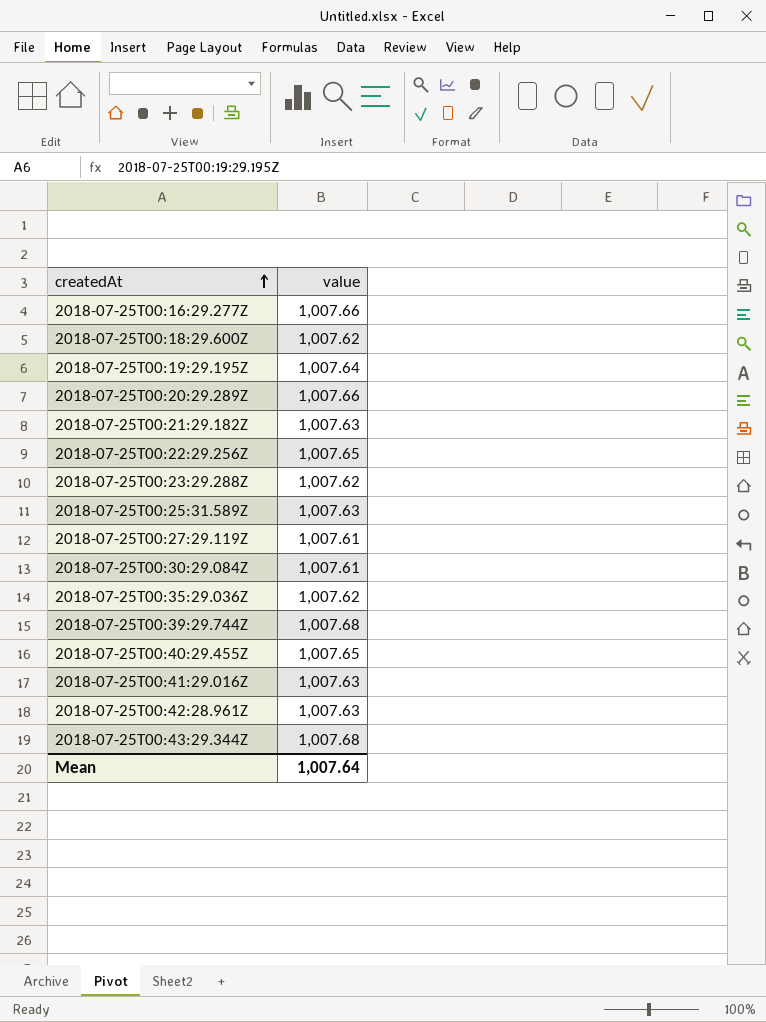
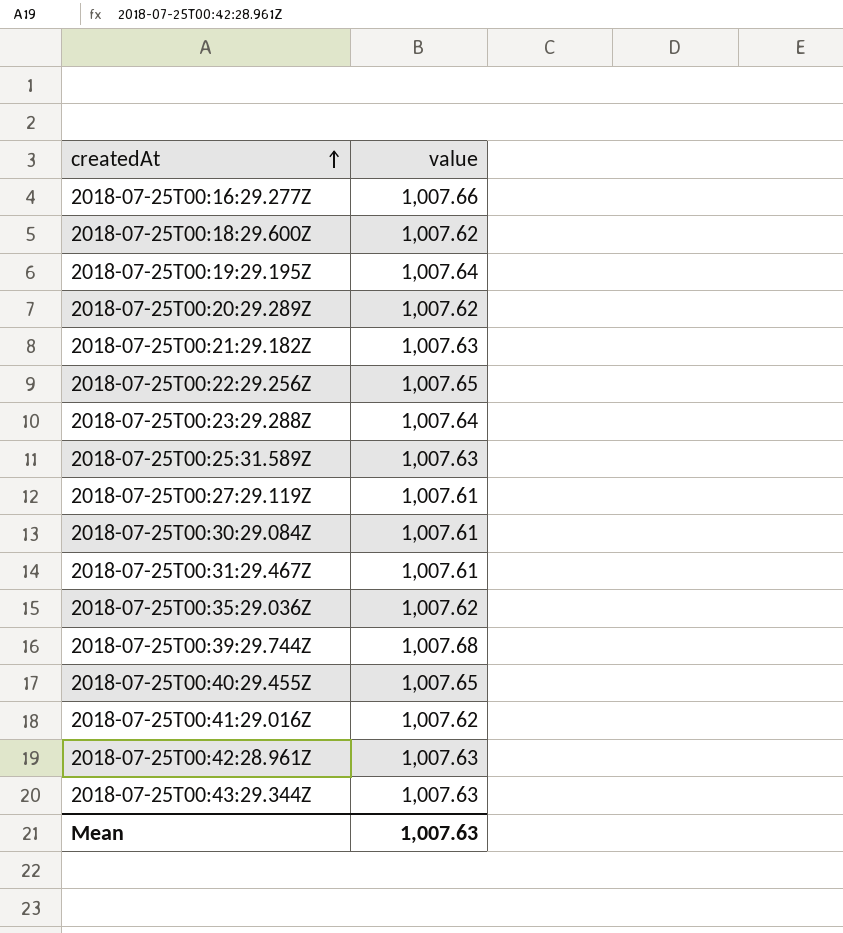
2018-07-25T00:20:29.289Z | value: 1,007.66 -> 1,007.62
2018-07-25T00:23:29.288Z | value: 1,007.62 -> 1,007.64
row 2018-07-25T00:31:29.467Z: none -> 1,007.61
2018-07-25T00:41:29.016Z | value: 1,007.63 -> 1,007.62
2018-07-25T00:43:29.344Z | value: 1,007.68 -> 1,007.63
Mean | value: 1,007.64 -> 1,007.63

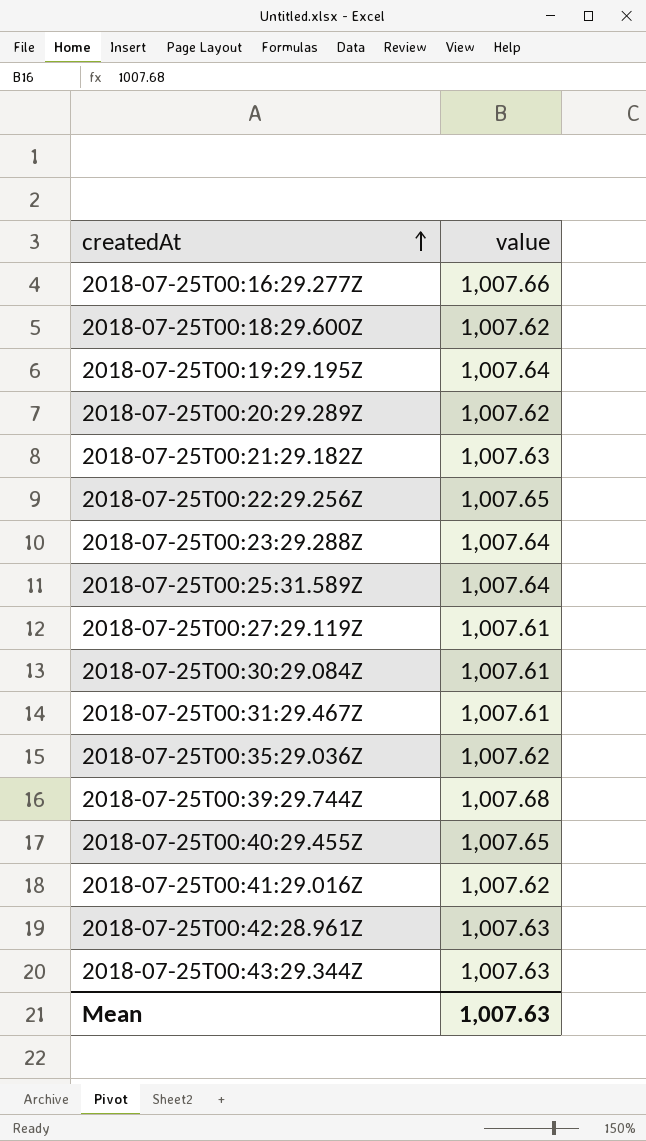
2018-07-25T00:25:31.589Z | value: 1,007.63 -> 1,007.64

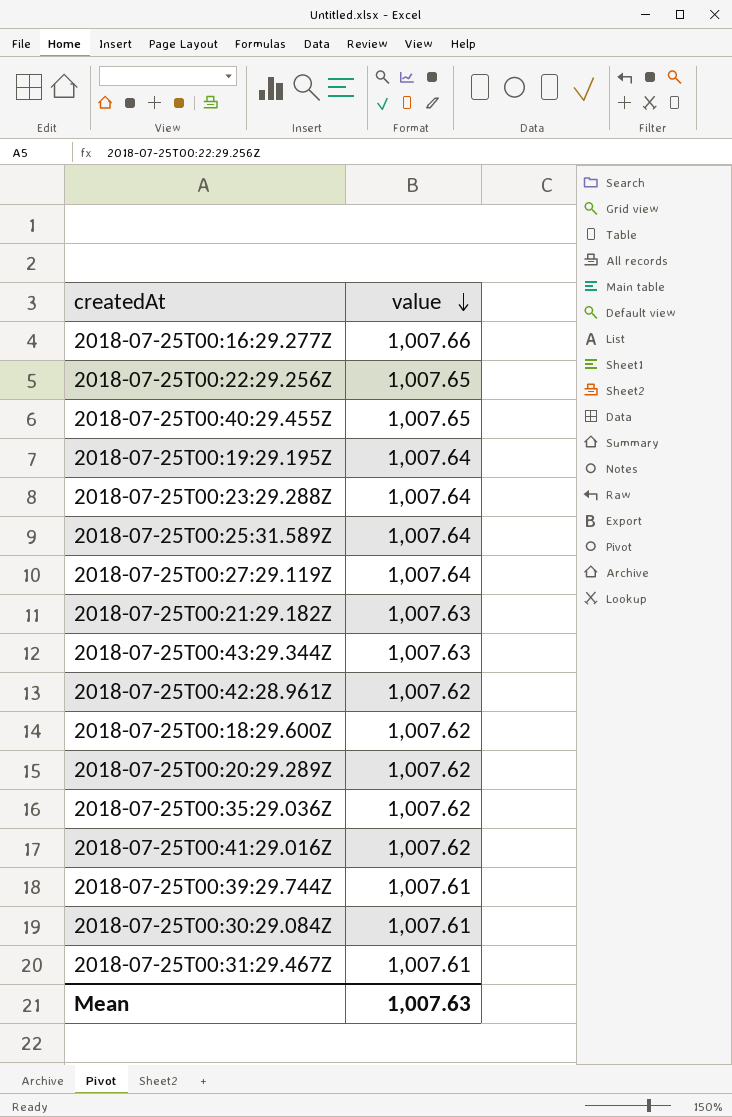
row order: createdAt ascending -> value descending
2018-07-25T00:27:29.119Z | value: 1,007.61 -> 1,007.64
2018-07-25T00:42:28.961Z | value: 1,007.63 -> 1,007.62
2018-07-25T00:39:29.744Z | value: 1,007.68 -> 1,007.61

